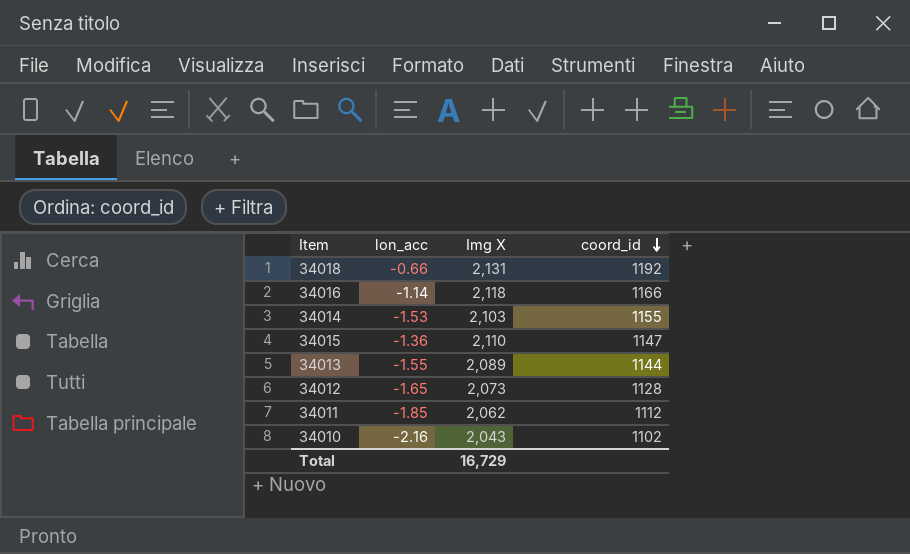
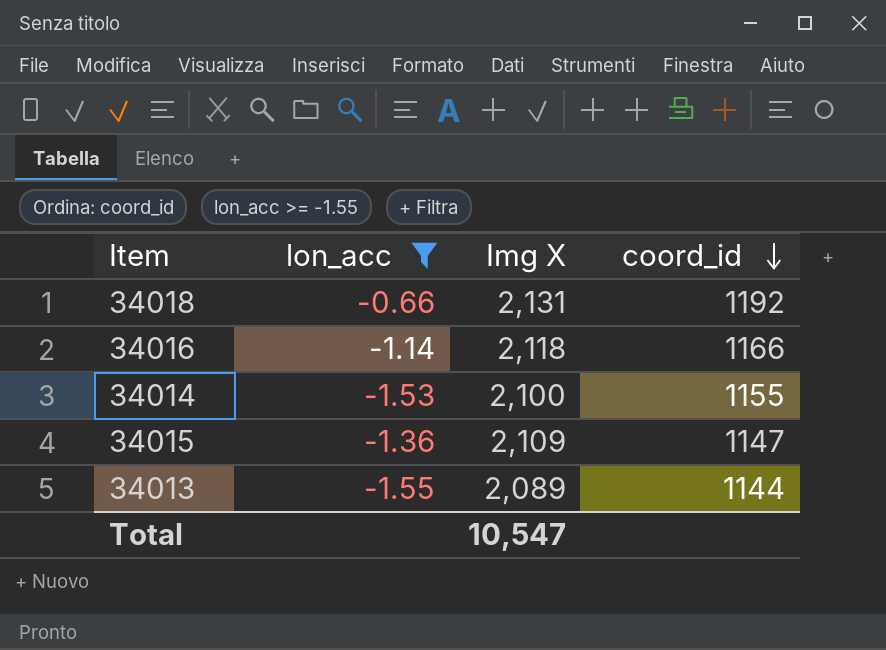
filter: none -> lon_acc >= -1.55
34014 | Img X: 2,103 -> 2,100
34015 | Img X: 2,110 -> 2,109
Total | Img X: 16,729 -> 10,547

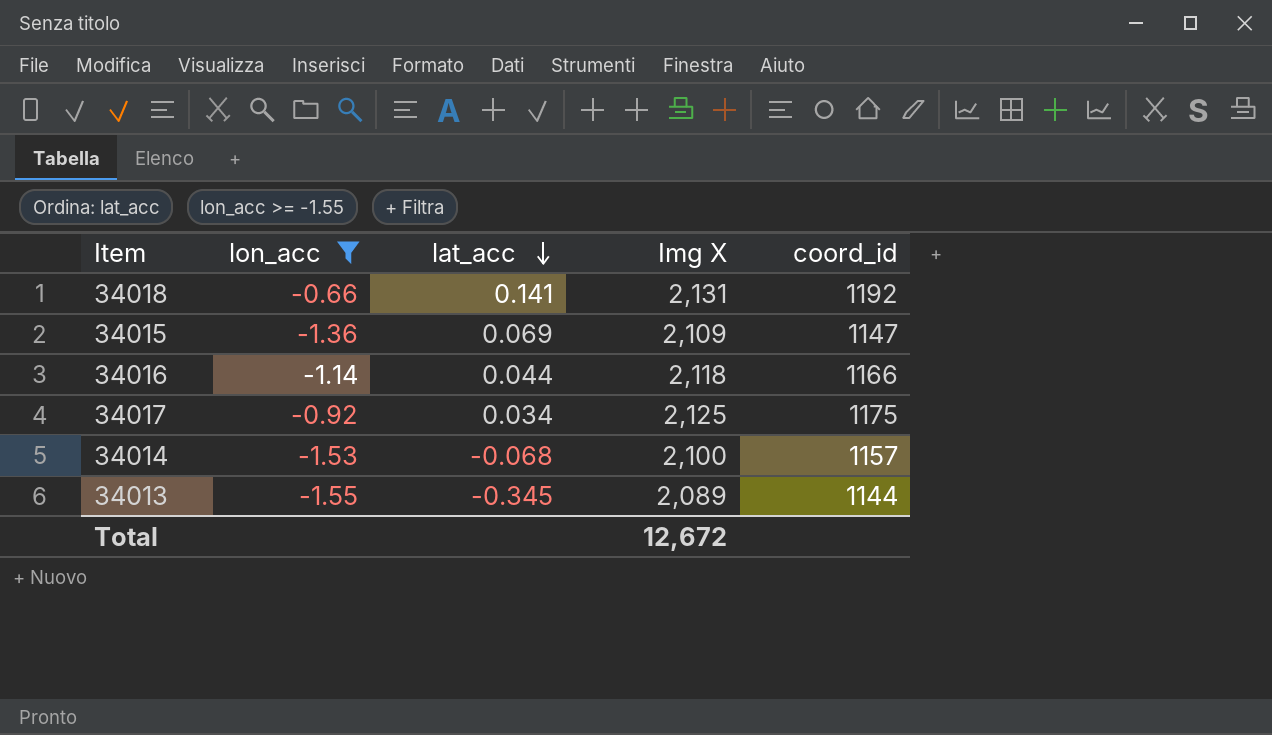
row order: coord_id descending -> lat_acc descending
column lat_acc | position: none -> 3
row 34017: none -> -0.92 | 0.034 | 2,125 | 1175
34014 | coord_id: 1155 -> 1157
Total | Img X: 10,547 -> 12,672

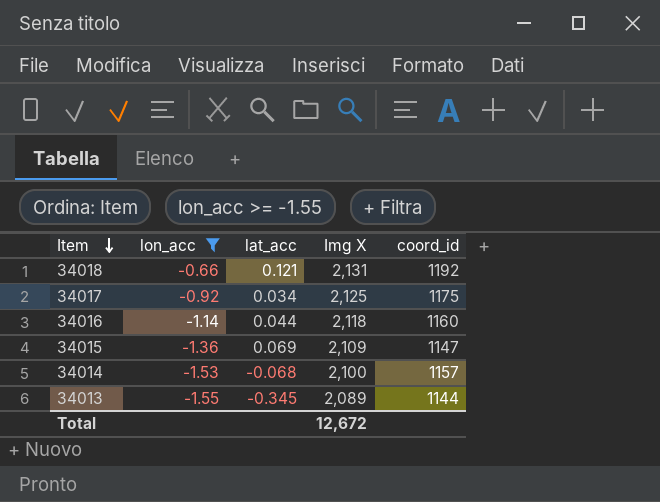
row order: lat_acc descending -> Item descending
34018 | lat_acc: 0.141 -> 0.121
34016 | coord_id: 1166 -> 1160

